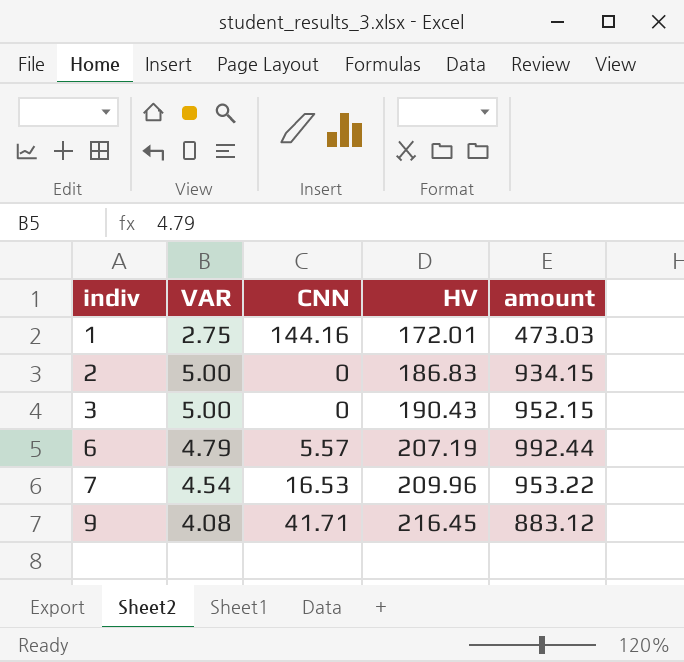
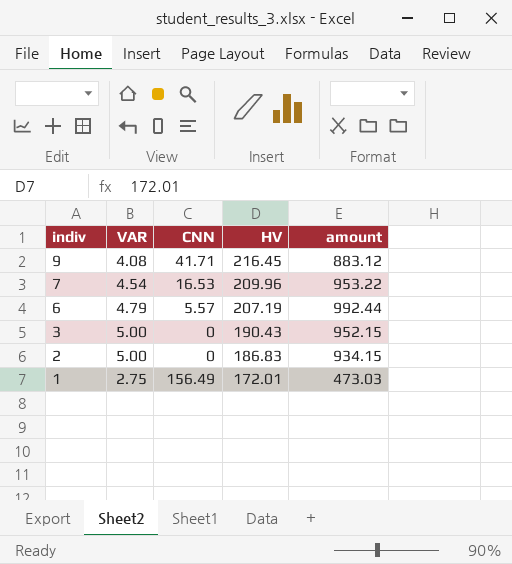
row order: indiv ascending -> indiv descending
1 | CNN: 144.16 -> 156.49

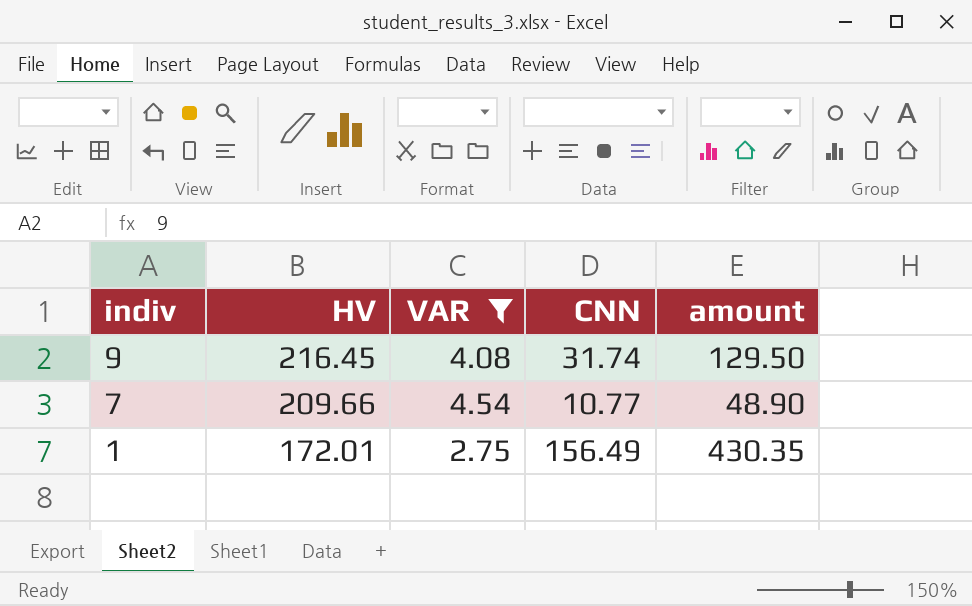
filter: none -> VAR <= 4.54
column HV | position: 4 -> 2
column amount | formula: [VAR] * [HV] -> [VAR] * [CNN]
9 | CNN: 41.71 -> 31.74
7 | HV: 209.96 -> 209.66
7 | CNN: 16.53 -> 10.77

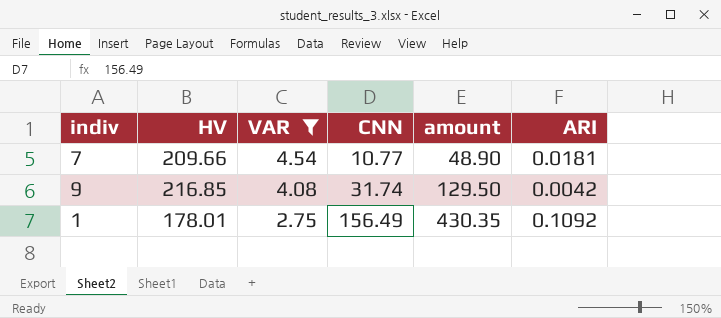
row order: indiv descending -> VAR descending
column ARI | position: none -> 6
9 | HV: 216.45 -> 216.85
1 | HV: 172.01 -> 178.01

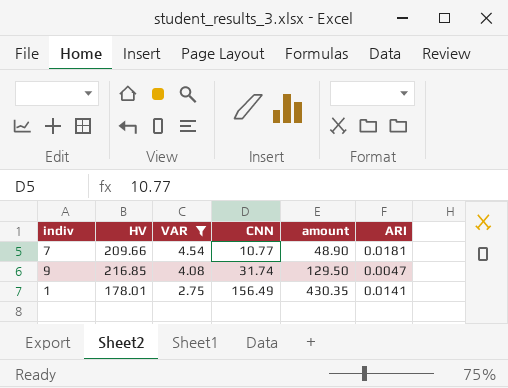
9 | ARI: 0.0042 -> 0.0047
1 | ARI: 0.1092 -> 0.0141

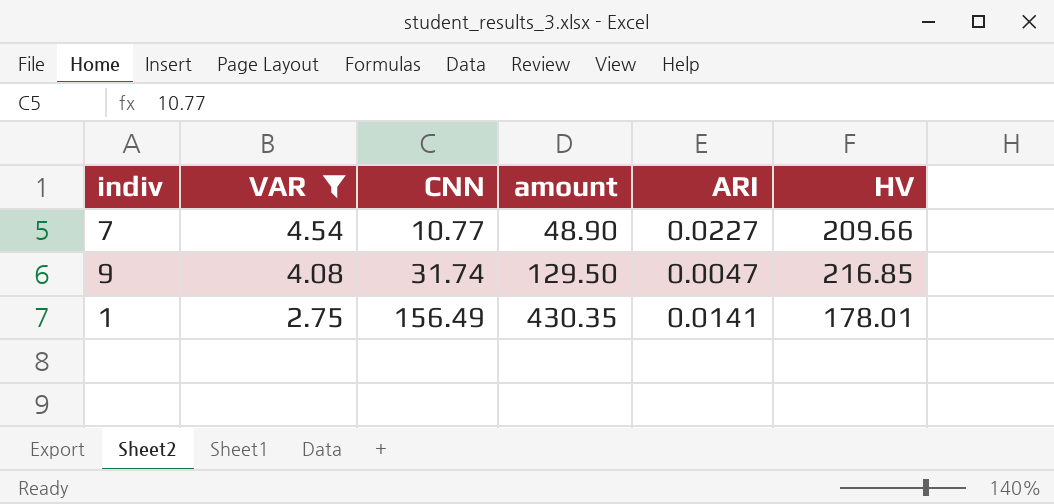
column HV | position: 2 -> 6
7 | ARI: 0.0181 -> 0.0227

